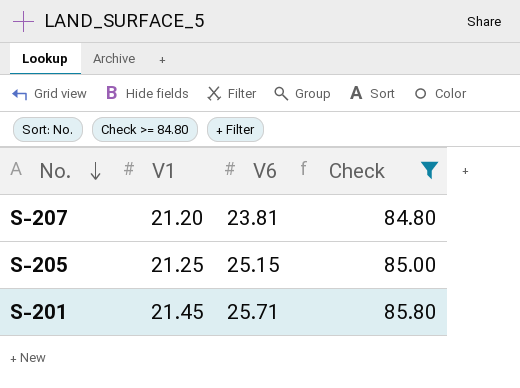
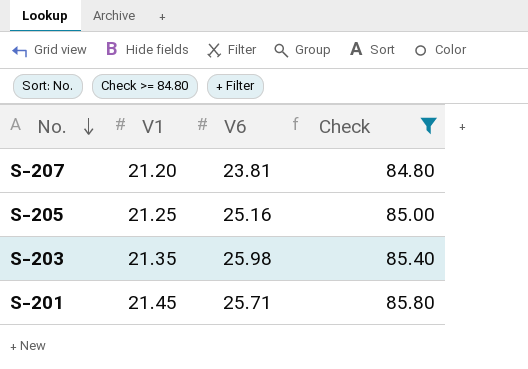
S-205 | V6: 25.15 -> 25.16
row S-203: none -> 21.35 | 25.98 | 85.40

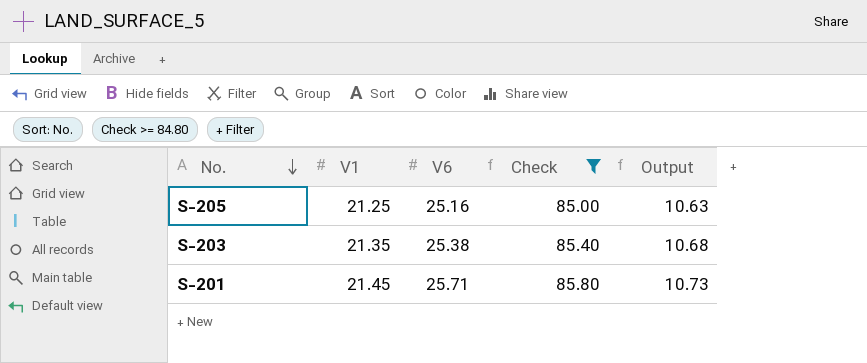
column Output | formula: none -> [V1] * 0.5
row S-207: 21.20 | 23.81 | 84.80 -> none
S-203 | V6: 25.98 -> 25.38

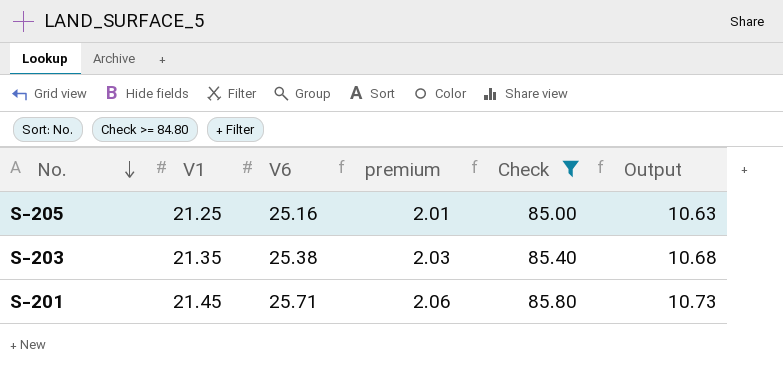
column premium | formula: none -> [V6] * 0.08

